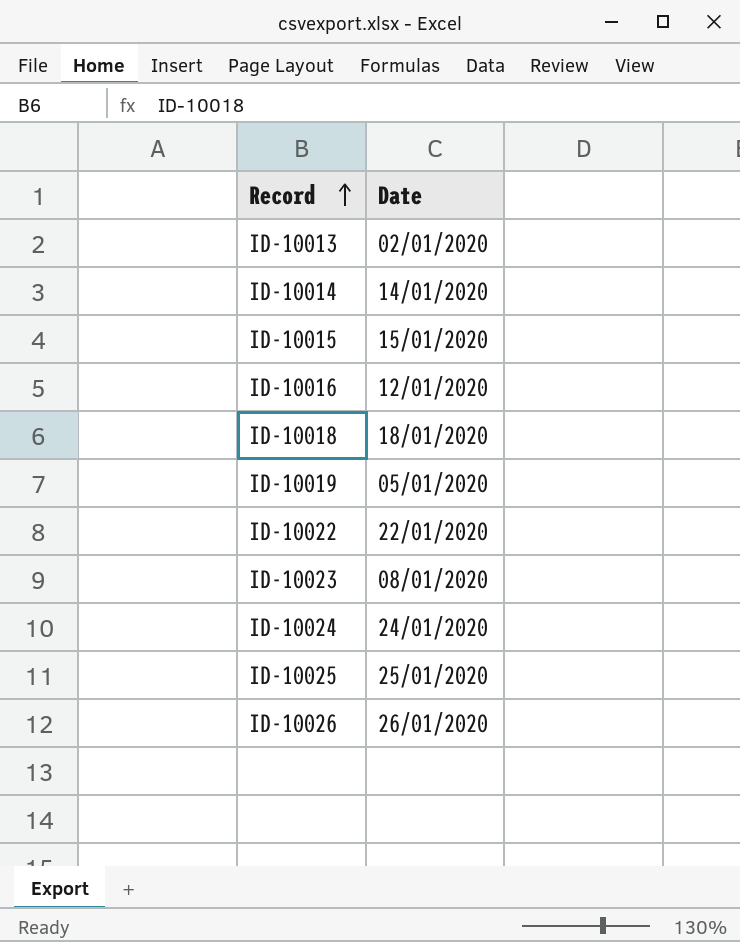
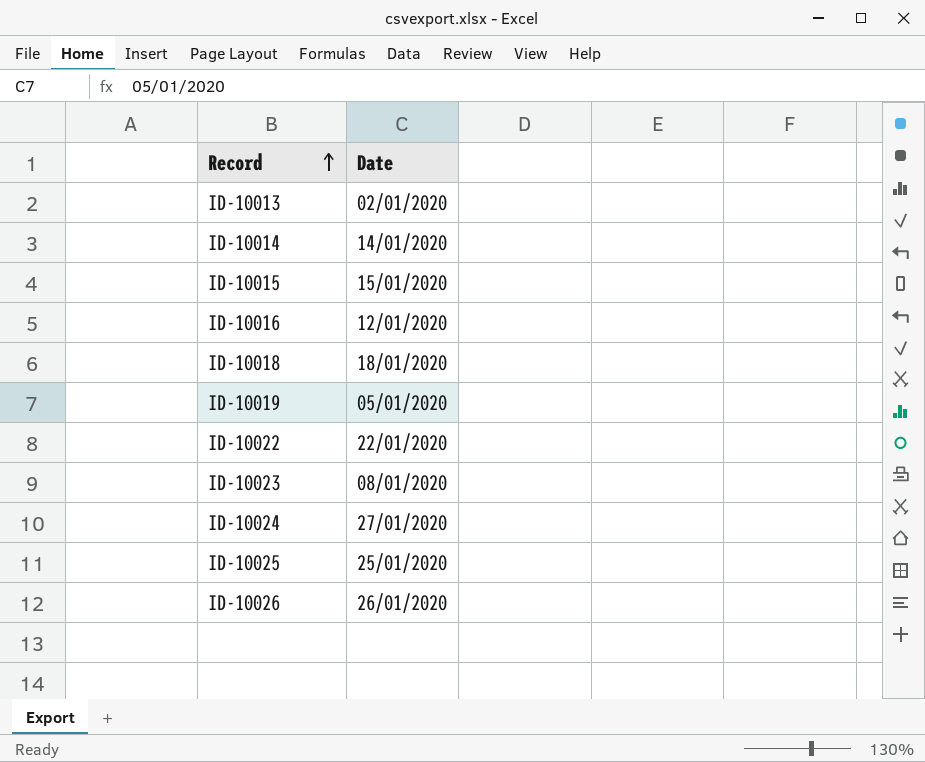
ID-10024 | Date: 24/01/2020 -> 27/01/2020

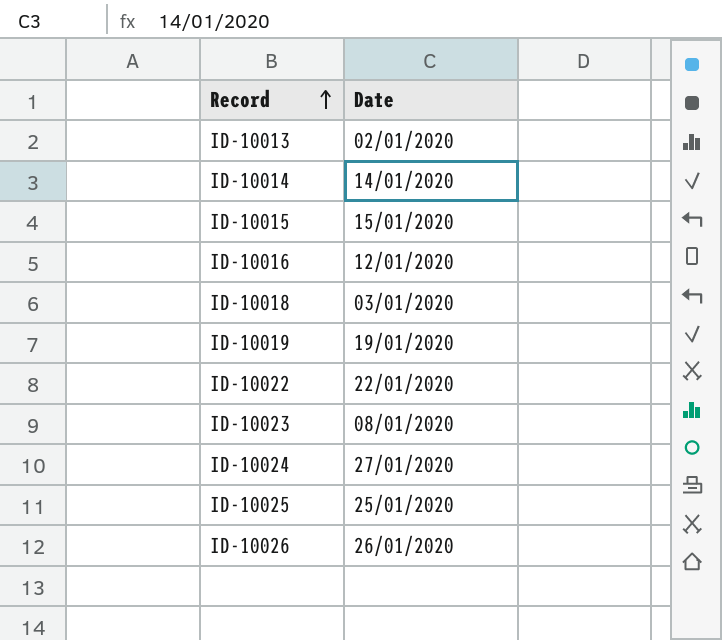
ID-10018 | Date: 18/01/2020 -> 03/01/2020
ID-10019 | Date: 05/01/2020 -> 19/01/2020

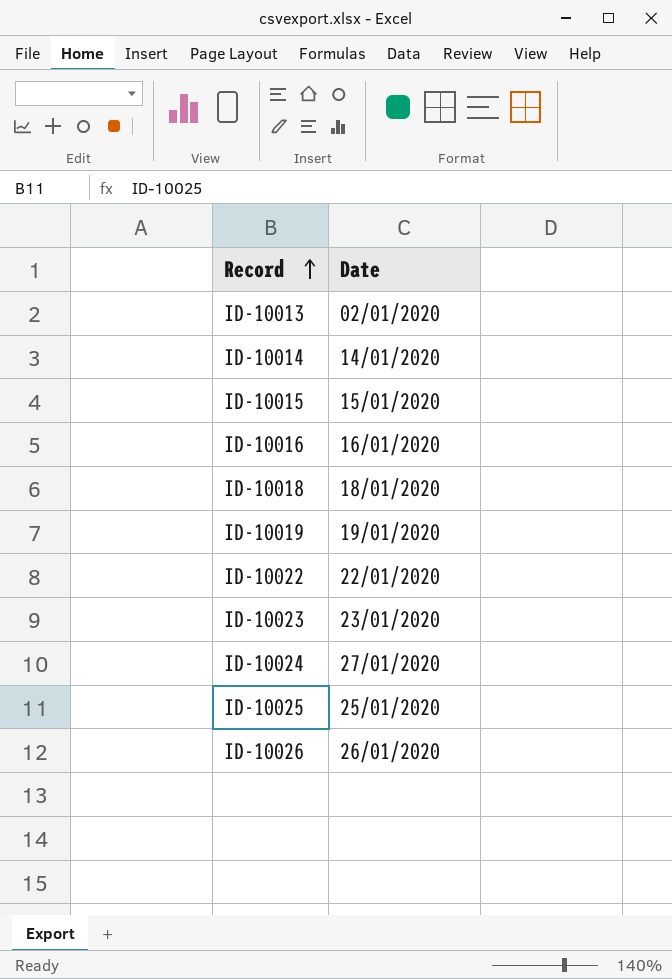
ID-10016 | Date: 12/01/2020 -> 16/01/2020
ID-10018 | Date: 03/01/2020 -> 18/01/2020
ID-10023 | Date: 08/01/2020 -> 23/01/2020

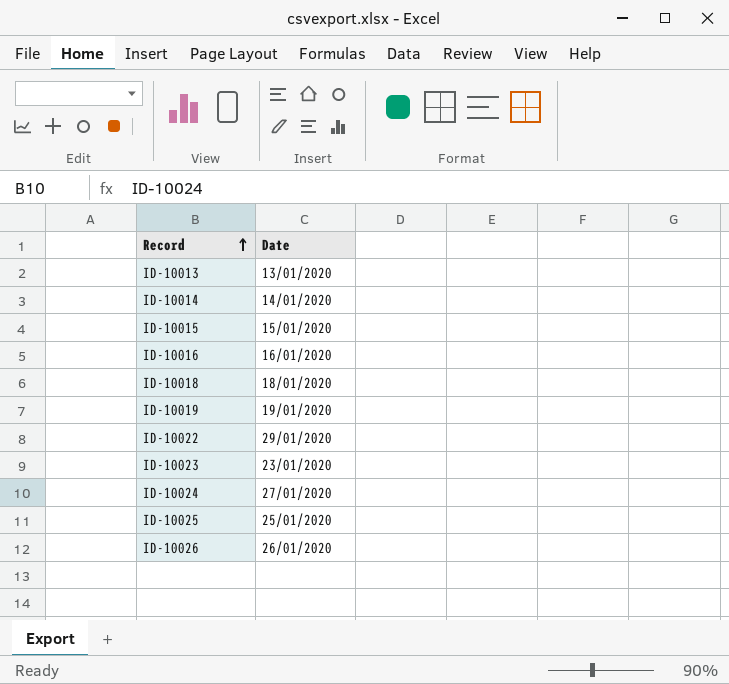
ID-10013 | Date: 02/01/2020 -> 13/01/2020
ID-10022 | Date: 22/01/2020 -> 29/01/2020

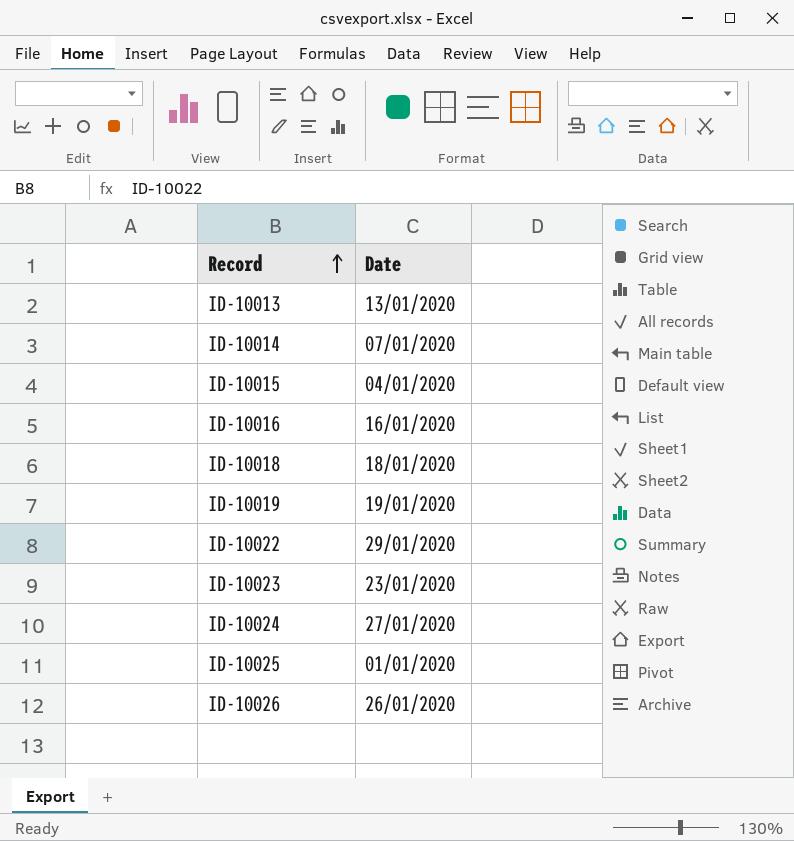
ID-10014 | Date: 14/01/2020 -> 07/01/2020
ID-10015 | Date: 15/01/2020 -> 04/01/2020
ID-10025 | Date: 25/01/2020 -> 01/01/2020

